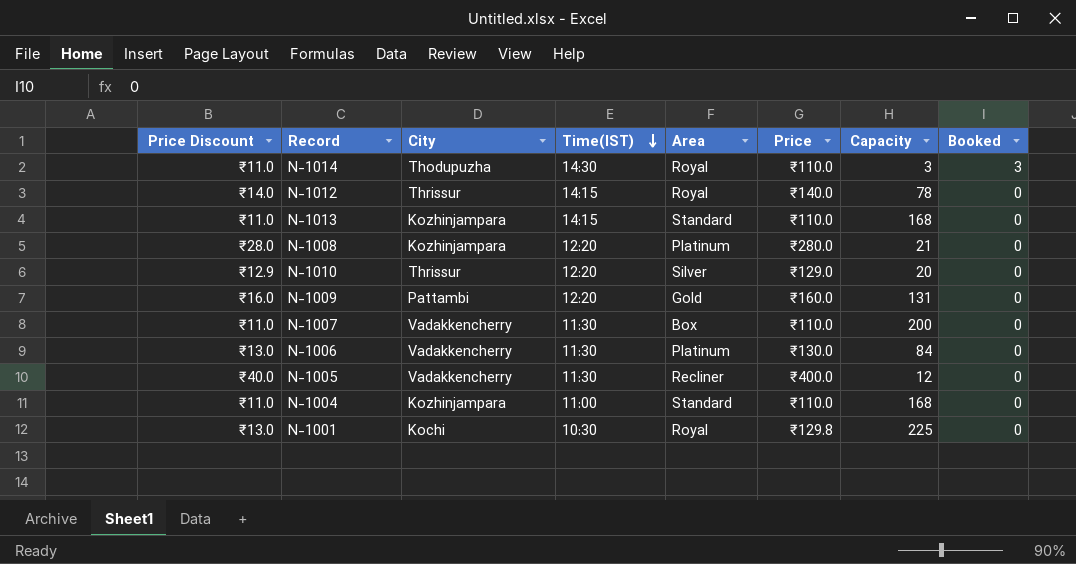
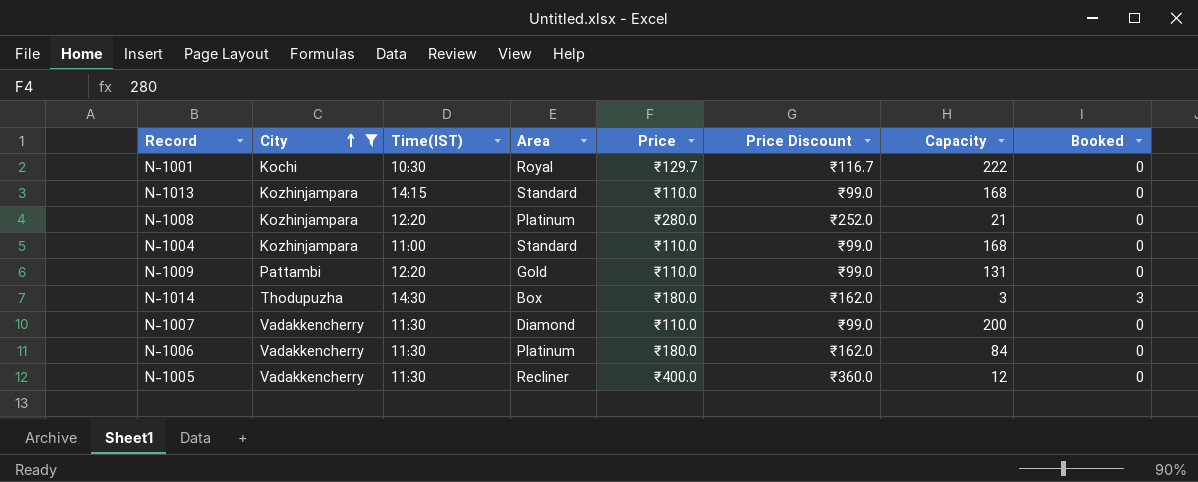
filter: none -> City != Thrissur
row order: Time(IST) descending -> City ascending
column Price Discount | formula: [Price] * 0.1 -> [Price] * 0.9
column Price Discount | position: 1 -> 6
N-1001 | Price: ₹129.8 -> ₹129.7
N-1001 | Capacity: 225 -> 222
N-1009 | Price: ₹160.0 -> ₹110.0
N-1014 | Area: Royal -> Box
N-1014 | Price: ₹110.0 -> ₹180.0
N-1007 | Area: Box -> Diamond
N-1006 | Price: ₹130.0 -> ₹180.0

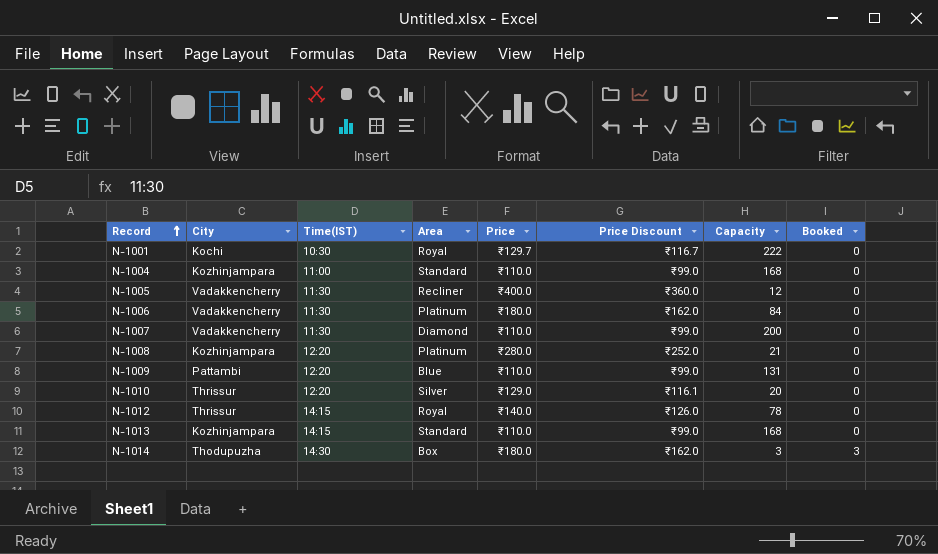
filter: City != Thrissur -> none
row order: City ascending -> Record ascending
N-1009 | Area: Gold -> Blue

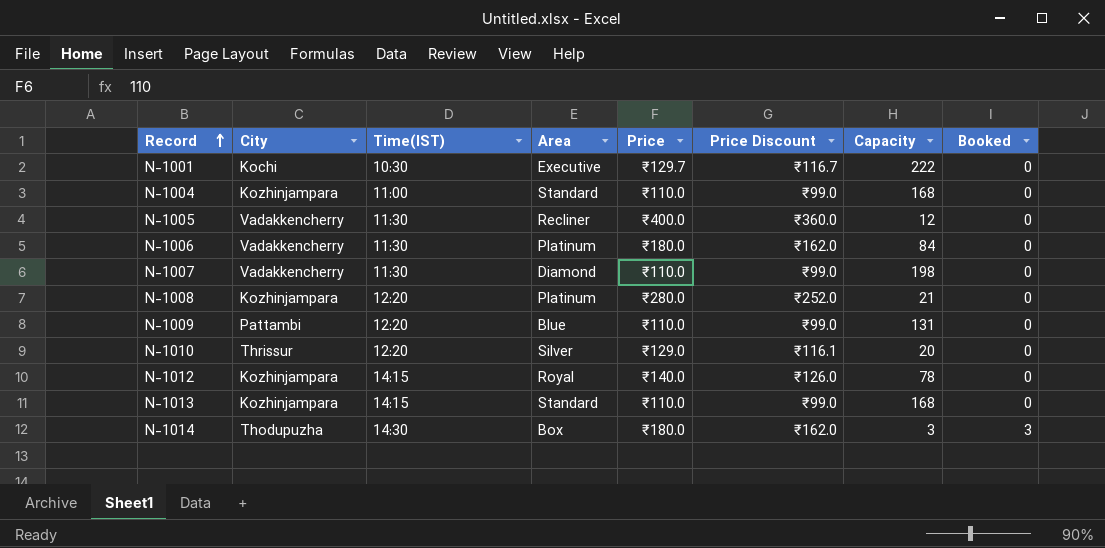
N-1001 | Area: Royal -> Executive
N-1007 | Capacity: 200 -> 198
N-1012 | City: Thrissur -> Kozhinjampara

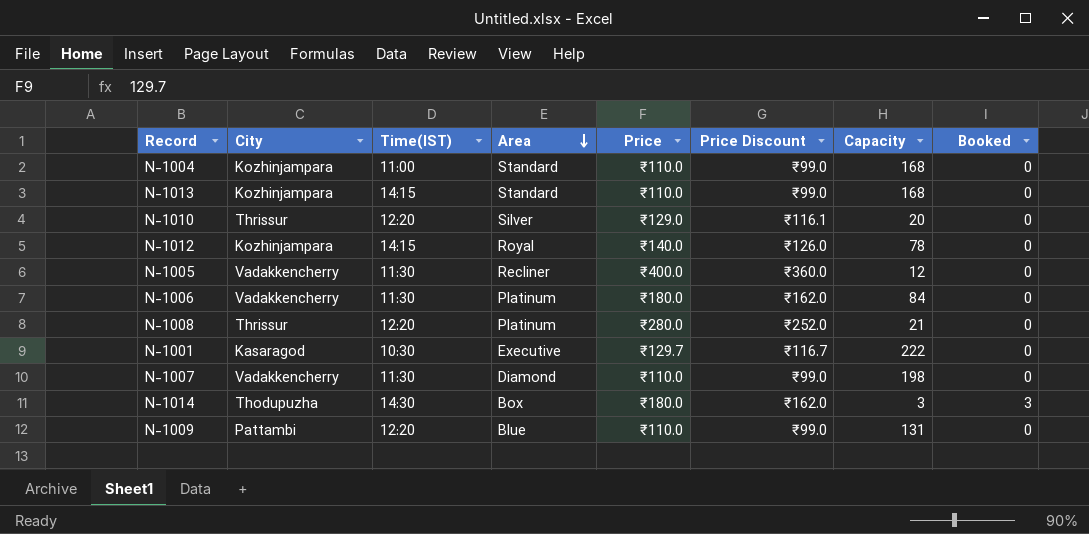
row order: Record ascending -> Area descending
N-1008 | City: Kozhinjampara -> Thrissur
N-1001 | City: Kochi -> Kasaragod

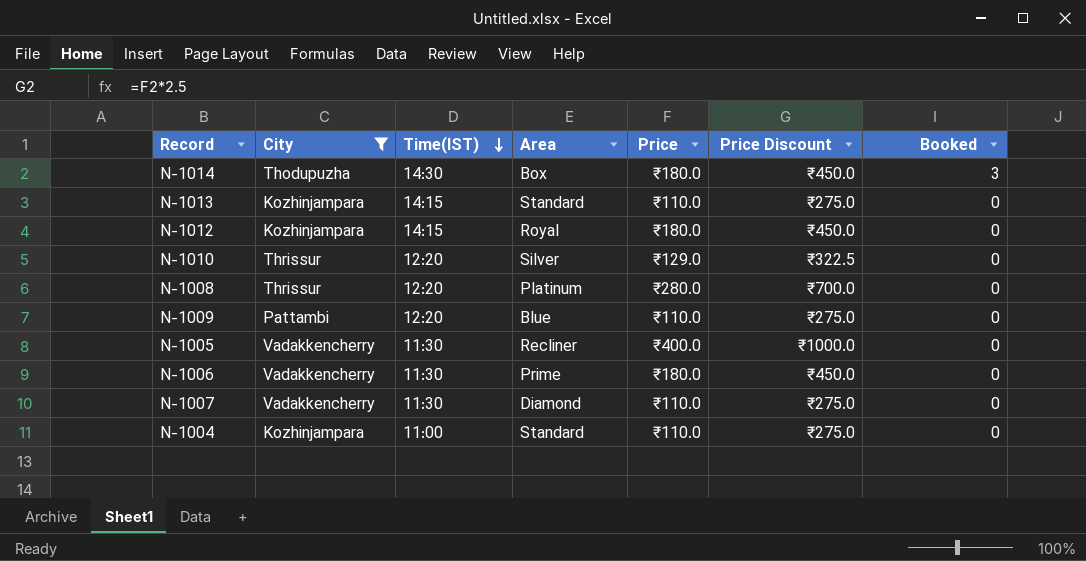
filter: none -> City != Kasaragod
row order: Area descending -> Time(IST) descending
column Capacity | position: 7 -> none
column Price Discount | formula: [Price] * 0.9 -> [Price] * 2.5
N-1012 | Price: ₹140.0 -> ₹180.0
N-1006 | Area: Platinum -> Prime

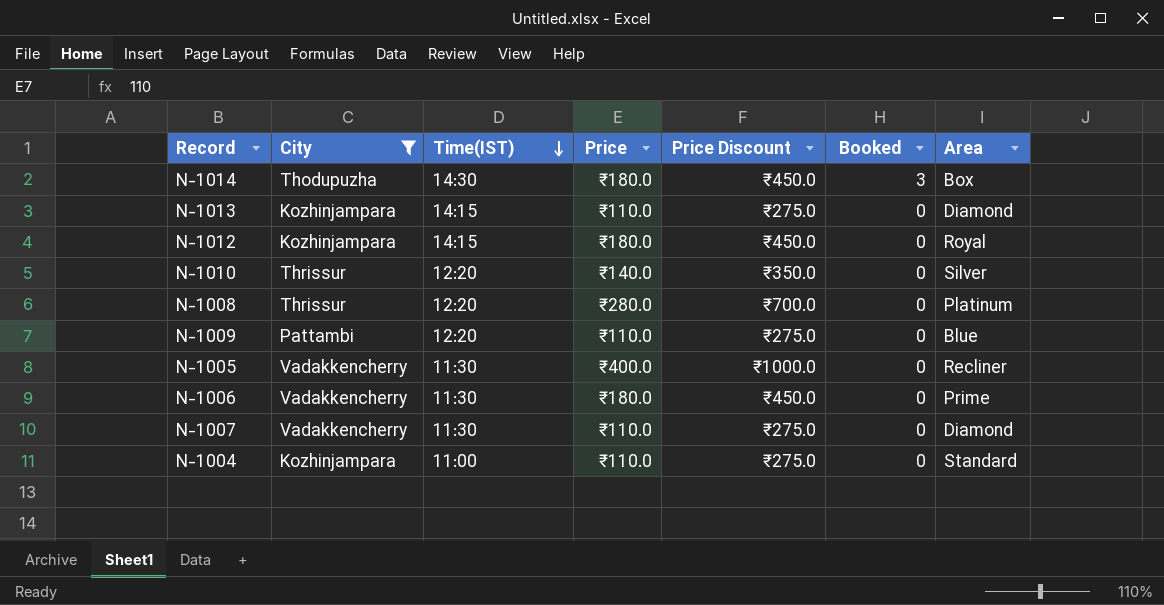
column Area | position: 4 -> 7
N-1013 | Area: Standard -> Diamond
N-1010 | Price: ₹129.0 -> ₹140.0
N-1010 | Price Discount: ₹322.5 -> ₹350.0

